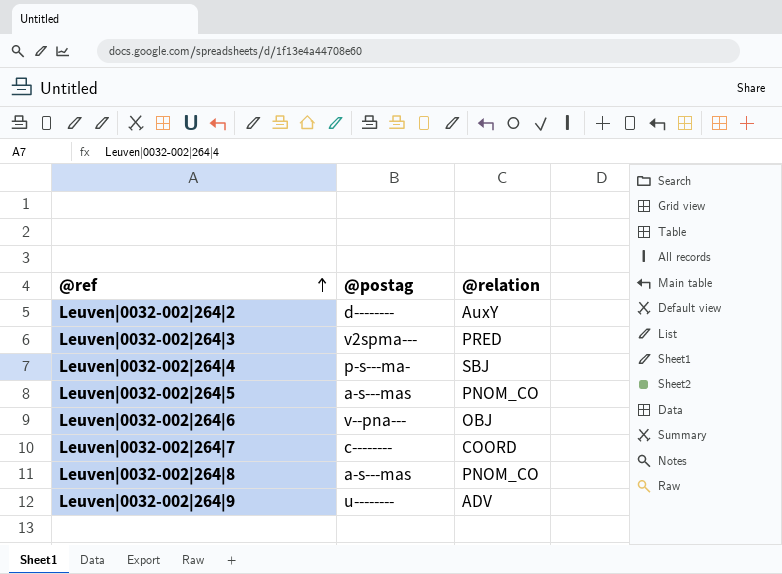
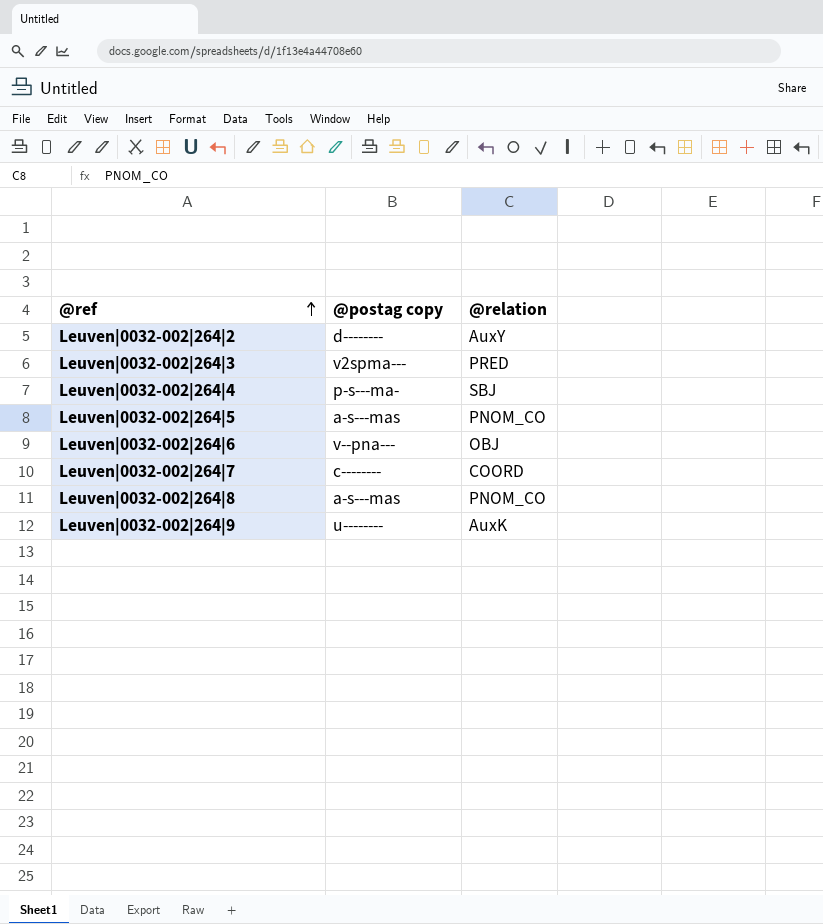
column name: @postag -> @postag copy
Leuven|0032-002|264|9 | @relation: ADV -> AuxK

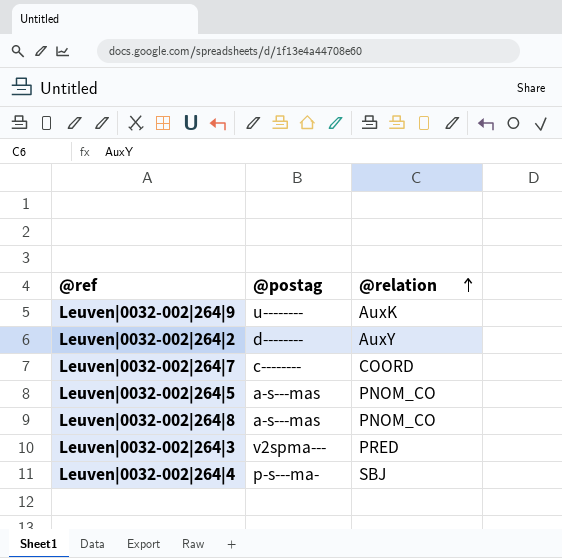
row order: @ref ascending -> @relation ascending
column name: @postag copy -> @postag
row Leuven|0032-002|264|6: v--pna--- | OBJ -> none

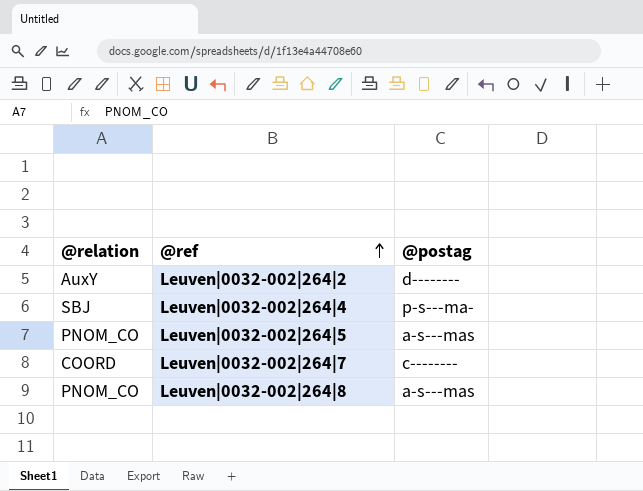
row order: @relation ascending -> @ref ascending
column @relation | position: 3 -> 1
row Leuven|0032-002|264|9: u-------- | AuxK -> none
row Leuven|0032-002|264|3: v2spma--- | PRED -> none

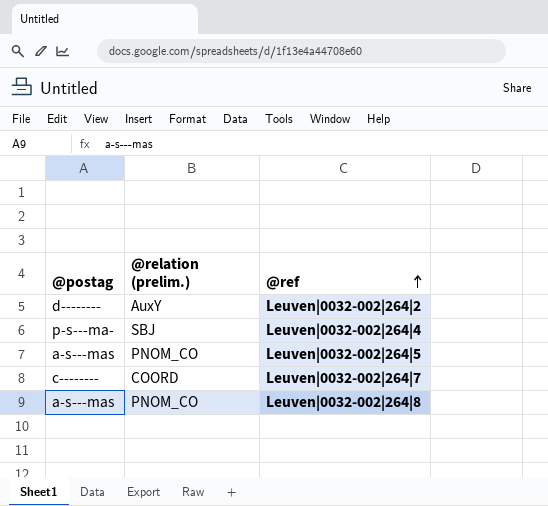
column @postag | position: 3 -> 1
column name: @relation -> @relation (prelim.)

